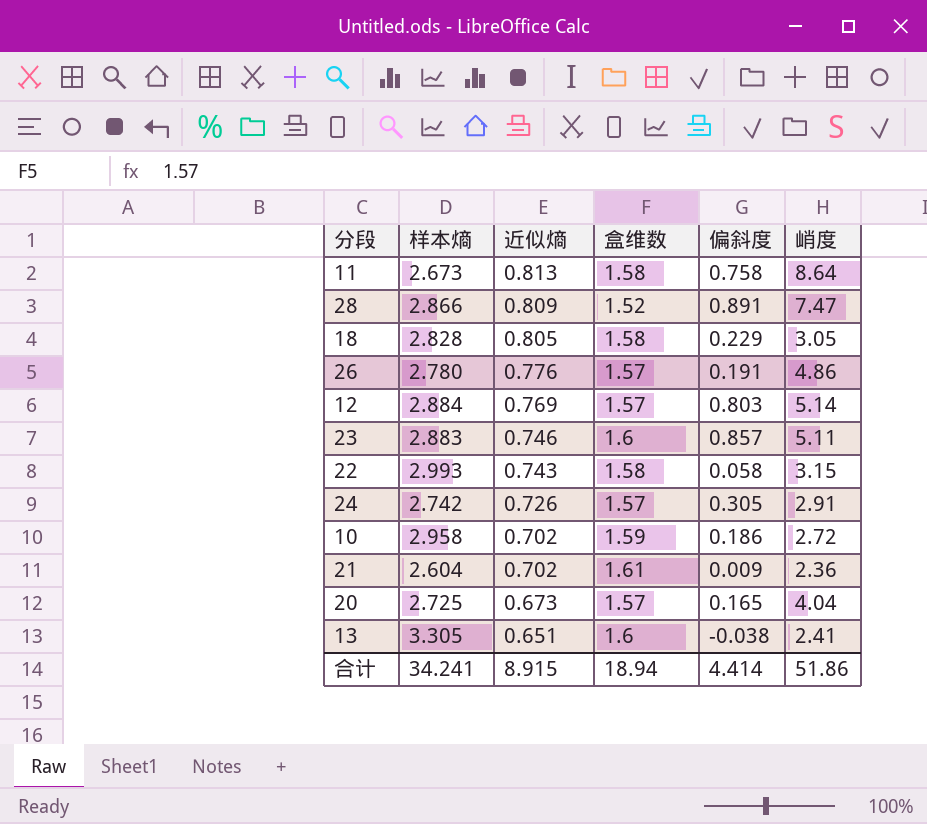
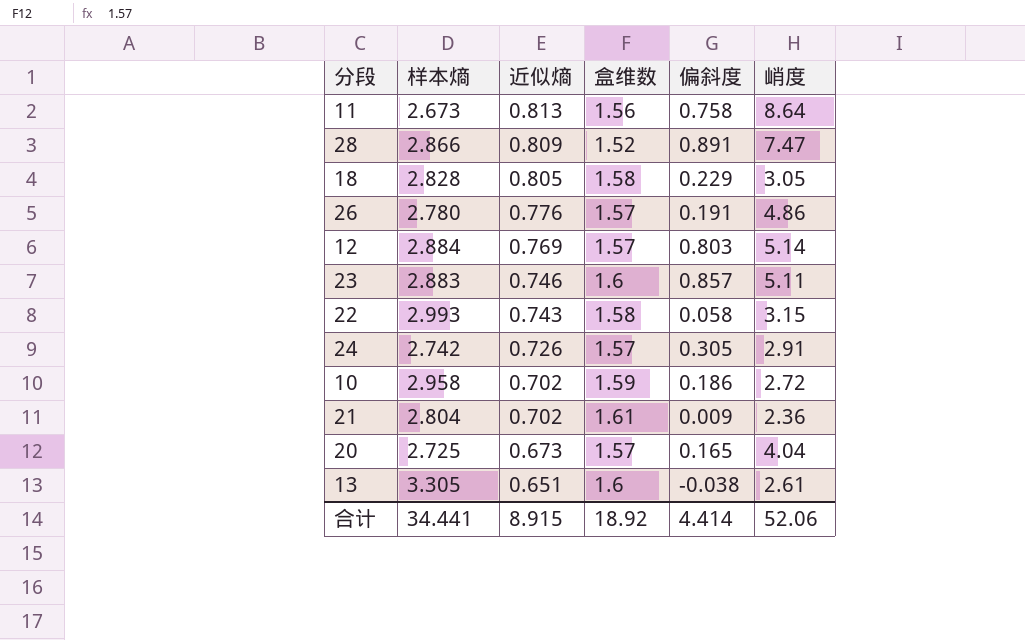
11 | 盒维数: 1.58 -> 1.56
21 | 样本熵: 2.604 -> 2.804
13 | 峭度: 2.41 -> 2.61
合计 | 样本熵: 34.241 -> 34.441
合计 | 盒维数: 18.94 -> 18.92
合计 | 峭度: 51.86 -> 52.06

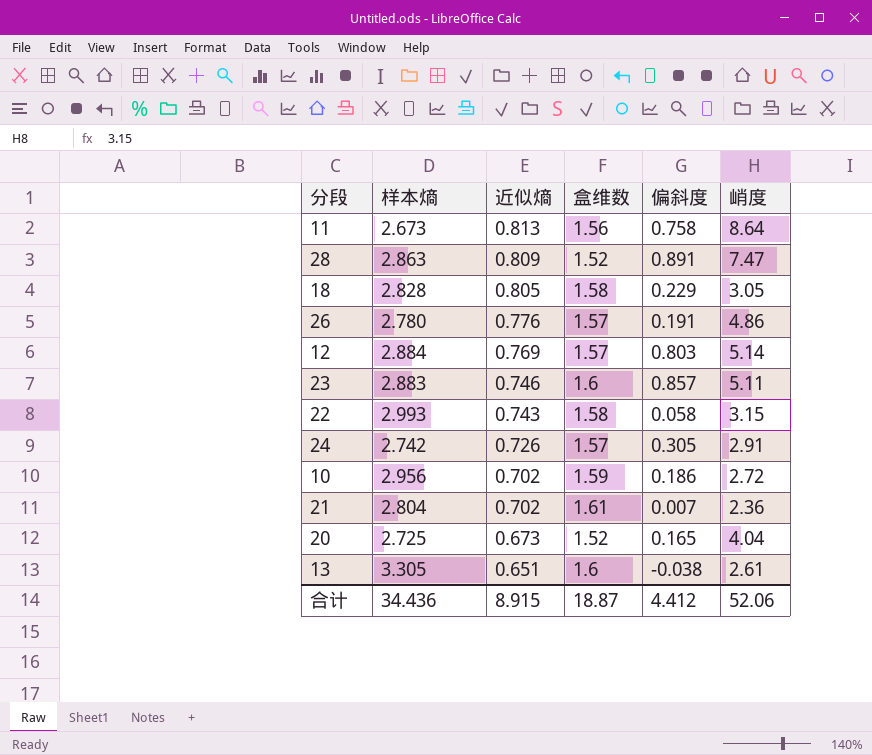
28 | 样本熵: 2.866 -> 2.863
10 | 样本熵: 2.958 -> 2.956
21 | 偏斜度: 0.009 -> 0.007
20 | 盒维数: 1.57 -> 1.52
合计 | 样本熵: 34.441 -> 34.436
合计 | 盒维数: 18.92 -> 18.87
合计 | 偏斜度: 4.414 -> 4.412

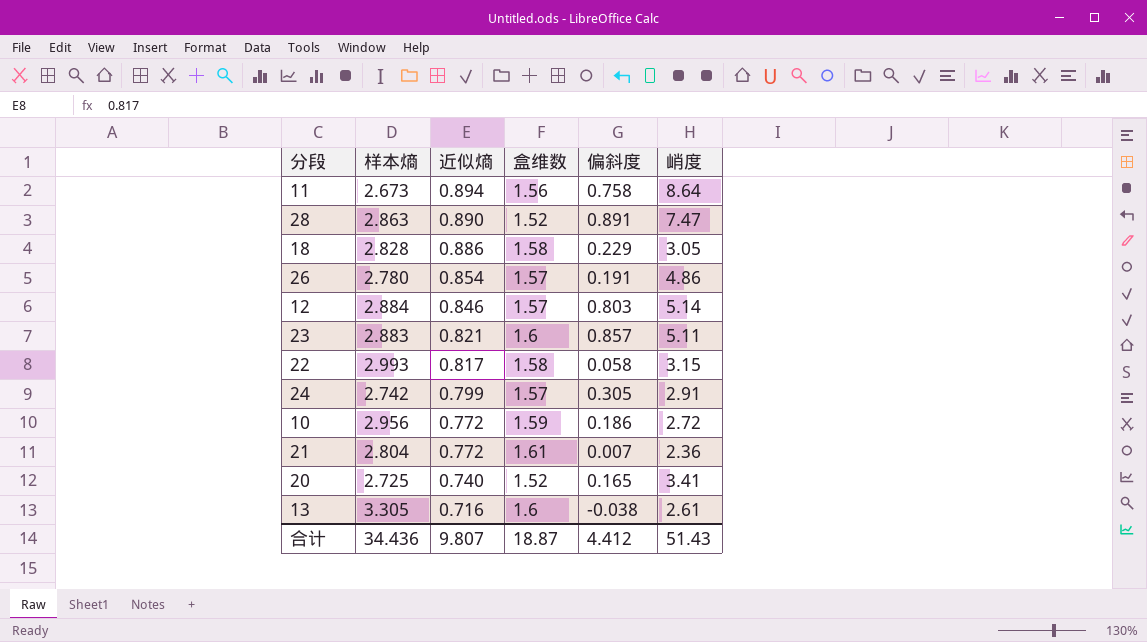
11 | 近似熵: 0.813 -> 0.894
28 | 近似熵: 0.809 -> 0.890
18 | 近似熵: 0.805 -> 0.886
26 | 近似熵: 0.776 -> 0.854
12 | 近似熵: 0.769 -> 0.846
23 | 近似熵: 0.746 -> 0.821
22 | 近似熵: 0.743 -> 0.817
24 | 近似熵: 0.726 -> 0.799
10 | 近似熵: 0.702 -> 0.772
21 | 近似熵: 0.702 -> 0.772
20 | 近似熵: 0.673 -> 0.740
20 | 峭度: 4.04 -> 3.41
13 | 近似熵: 0.651 -> 0.716
合计 | 近似熵: 8.915 -> 9.807
合计 | 峭度: 52.06 -> 51.43

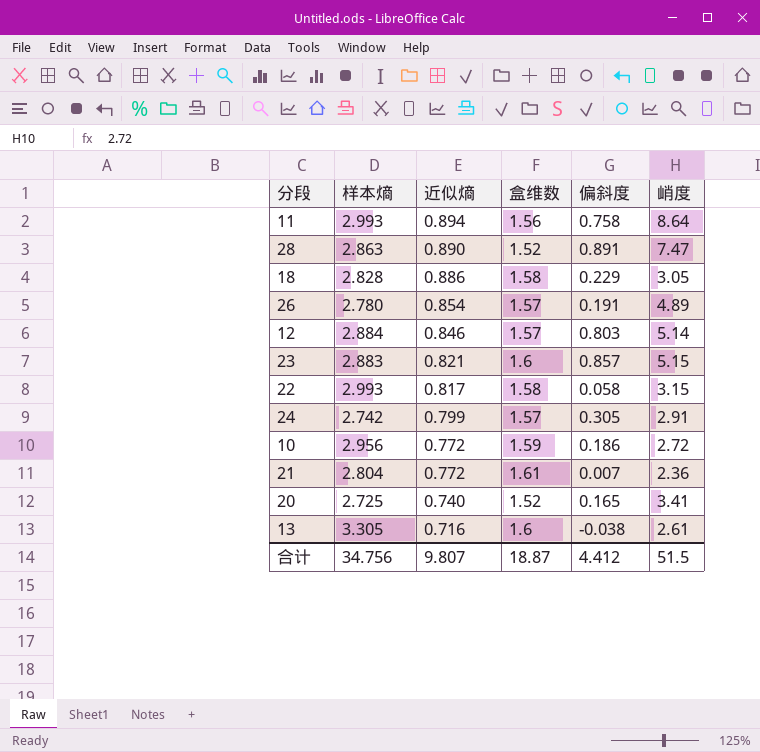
11 | 样本熵: 2.673 -> 2.993
26 | 峭度: 4.86 -> 4.89
23 | 峭度: 5.11 -> 5.15
合计 | 样本熵: 34.436 -> 34.756
合计 | 峭度: 51.43 -> 51.5

